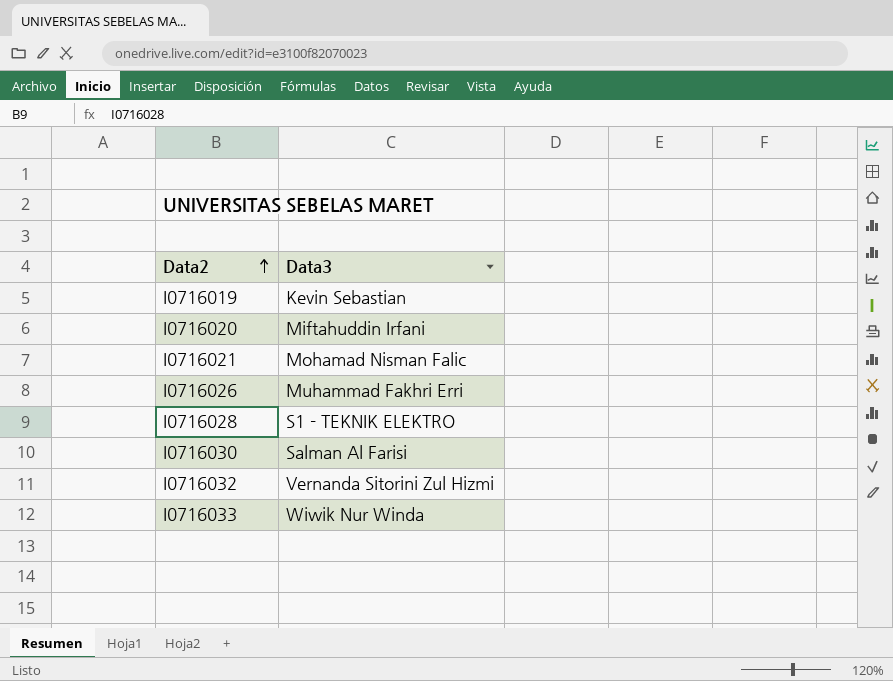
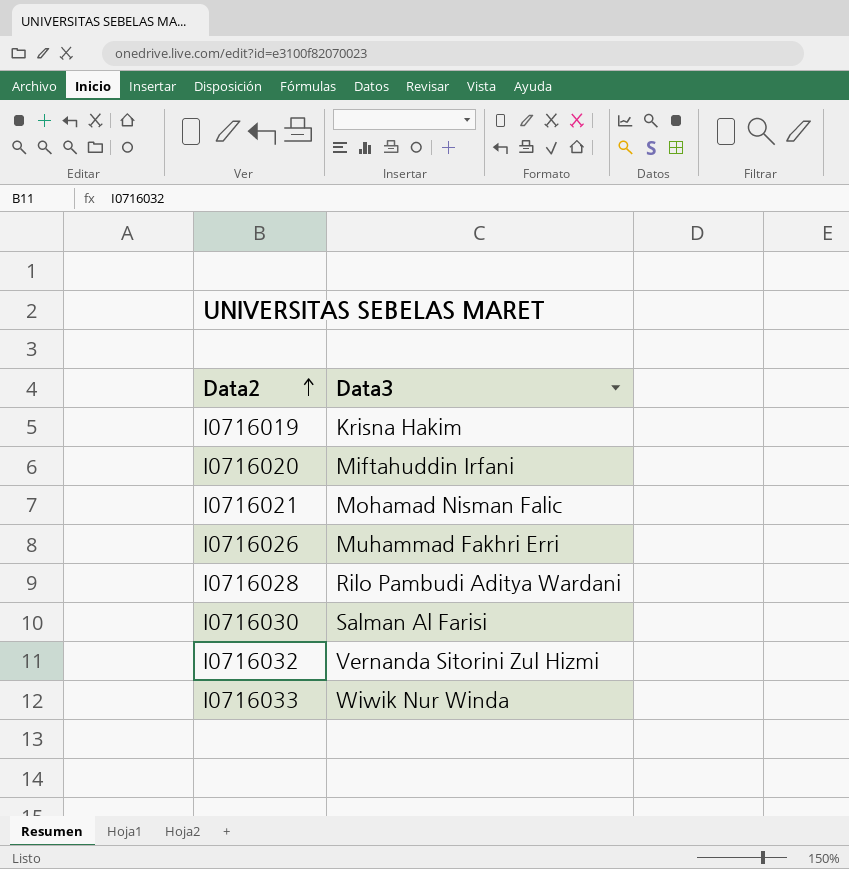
I0716019 | Data3: Kevin Sebastian -> Krisna Hakim
I0716028 | Data3: S1 - TEKNIK ELEKTRO -> Rilo Pambudi Aditya Wardani

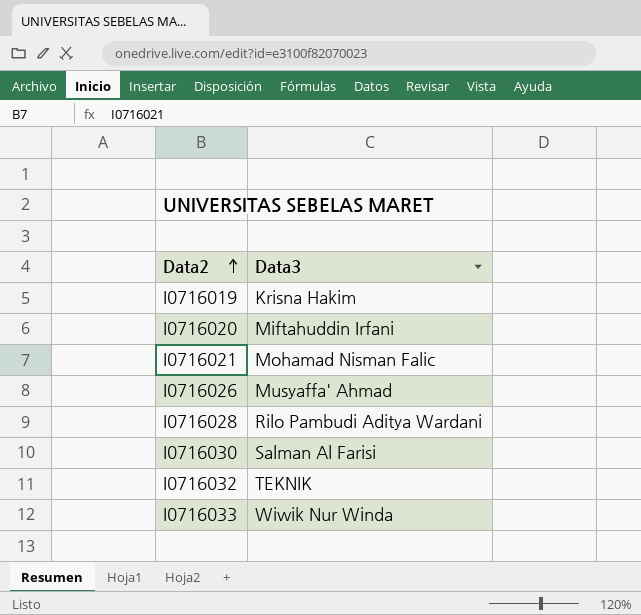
I0716026 | Data3: Muhammad Fakhri Erri -> Musyaffa' Ahmad
I0716032 | Data3: Vernanda Sitorini Zul Hizmi -> TEKNIK

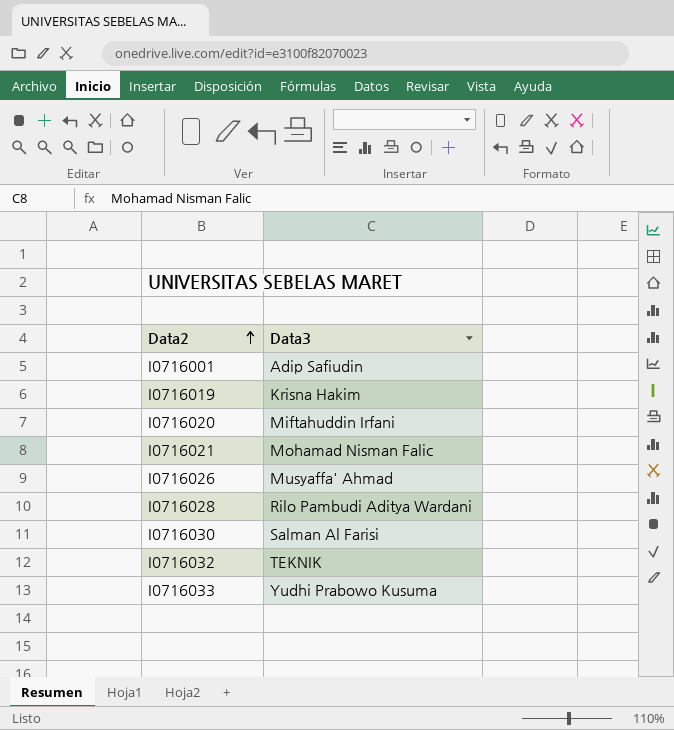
row I0716001: none -> Adip Safiudin
I0716033 | Data3: Wiwik Nur Winda -> Yudhi Prabowo Kusuma

